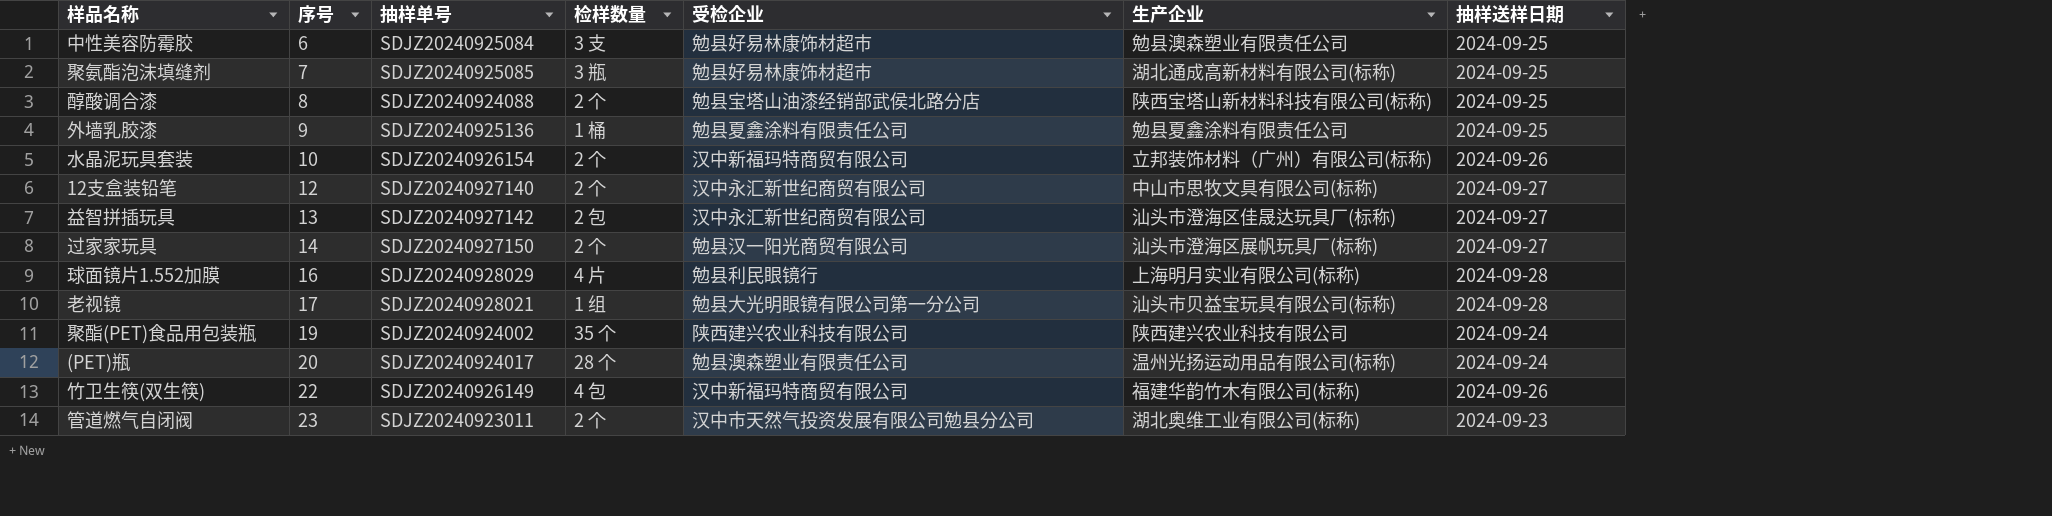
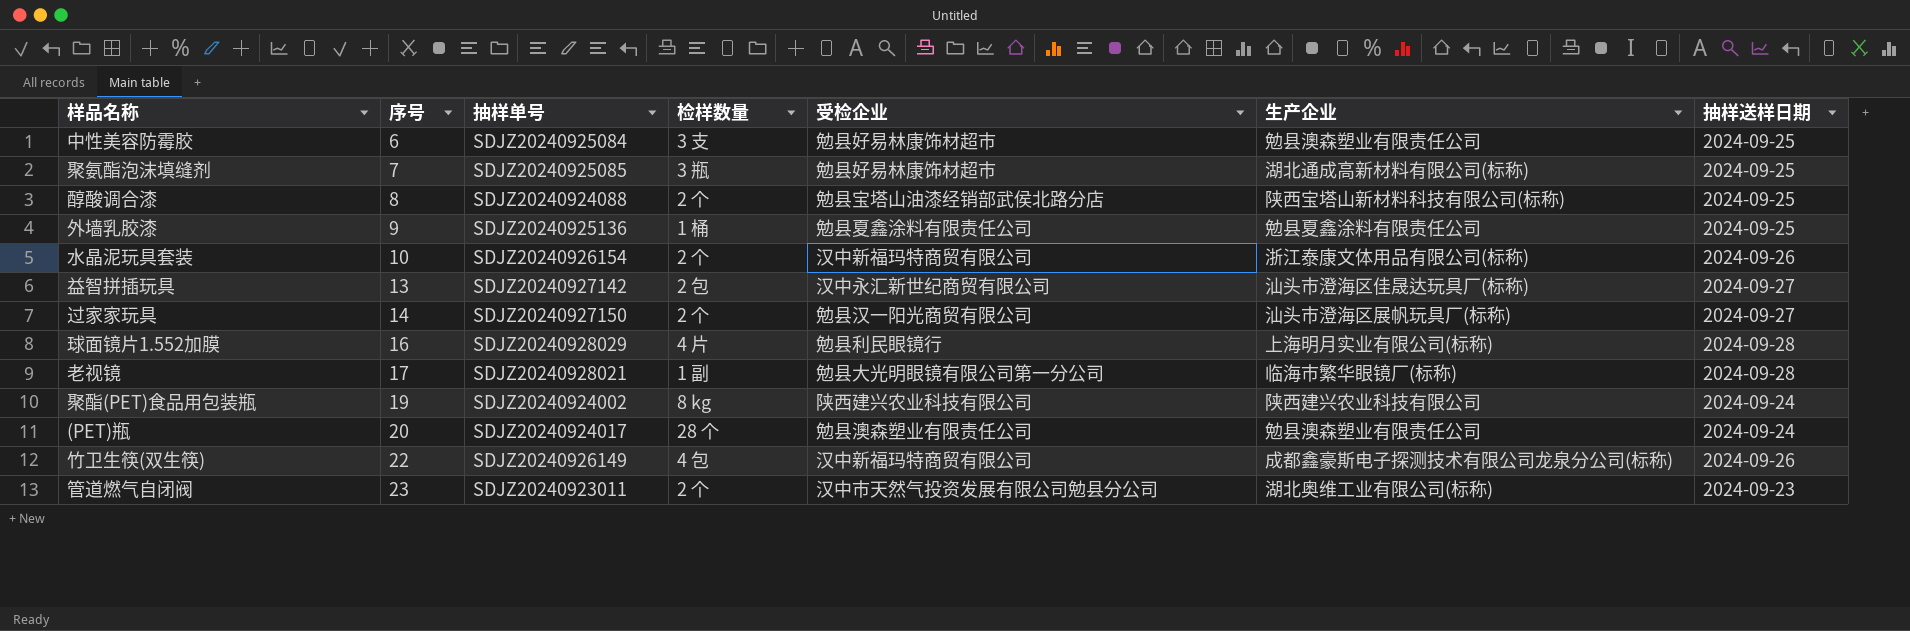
row 12支盒装铅笔: 12 | SDJZ20240927140 | 2 个 | 汉中永汇新世纪商贸有限公司 | 中山市思牧文具有限公司(标称) | 2024-09-27 -> none
水晶泥玩具套装 | 生产企业: 立邦装饰材料（广州）有限公司(标称) -> 浙江泰康文体用品有限公司(标称)
老视镜 | 检样数量: 1 组 -> 1 副
老视镜 | 生产企业: 汕头市贝益宝玩具有限公司(标称) -> 临海市繁华眼镜厂(标称)
聚酯(PET)食品用包装瓶 | 检样数量: 35 个 -> 8 kg
(PET)瓶 | 生产企业: 温州光扬运动用品有限公司(标称) -> 勉县澳森塑业有限责任公司
竹卫生筷(双生筷) | 生产企业: 福建华韵竹木有限公司(标称) -> 成都鑫豪斯电子探测技术有限公司龙泉分公司(标称)

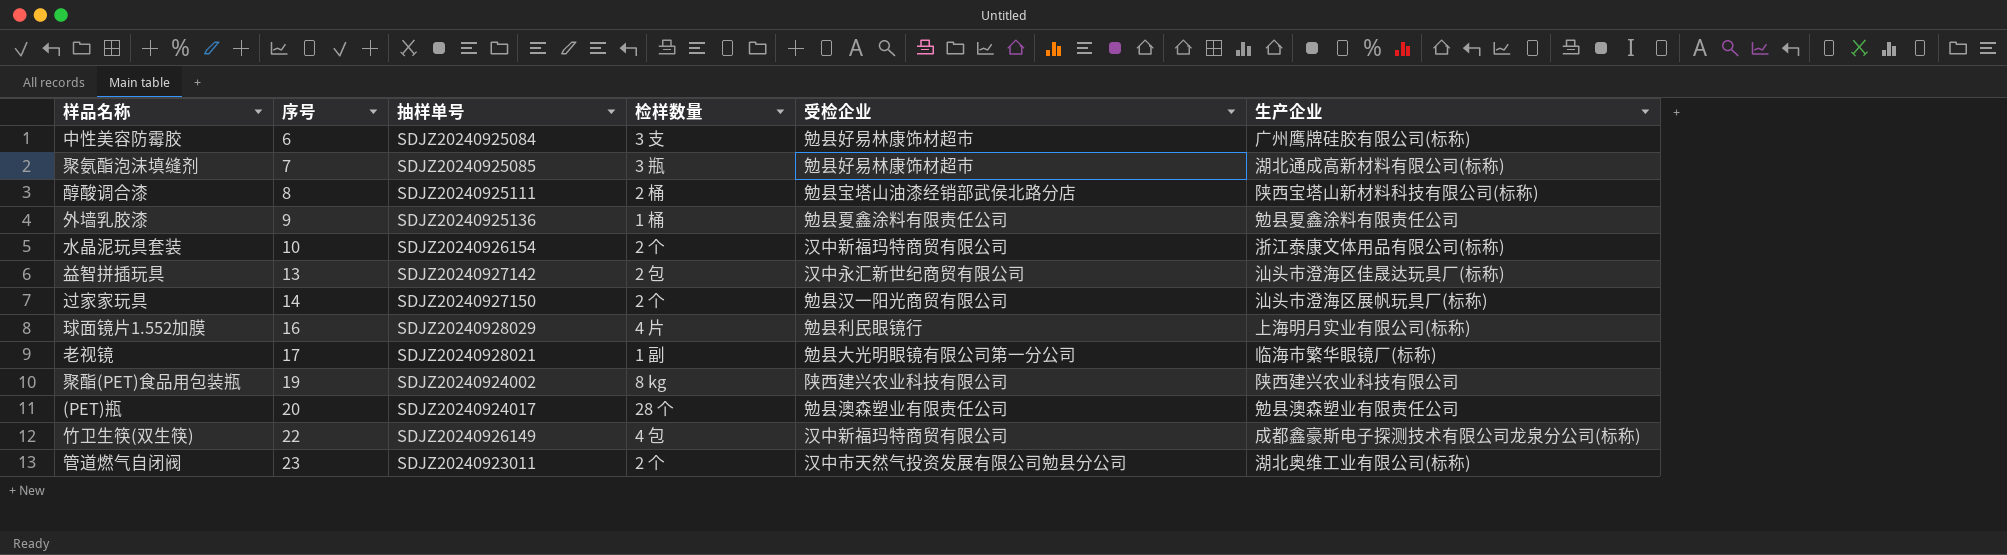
column 抽样送样日期 | position: 7 -> none
中性美容防霉胶 | 生产企业: 勉县澳森塑业有限责任公司 -> 广州鹰牌硅胶有限公司(标称)
醇酸调合漆 | 抽样单号: SDJZ20240924088 -> SDJZ20240925111
醇酸调合漆 | 检样数量: 2 个 -> 2 桶

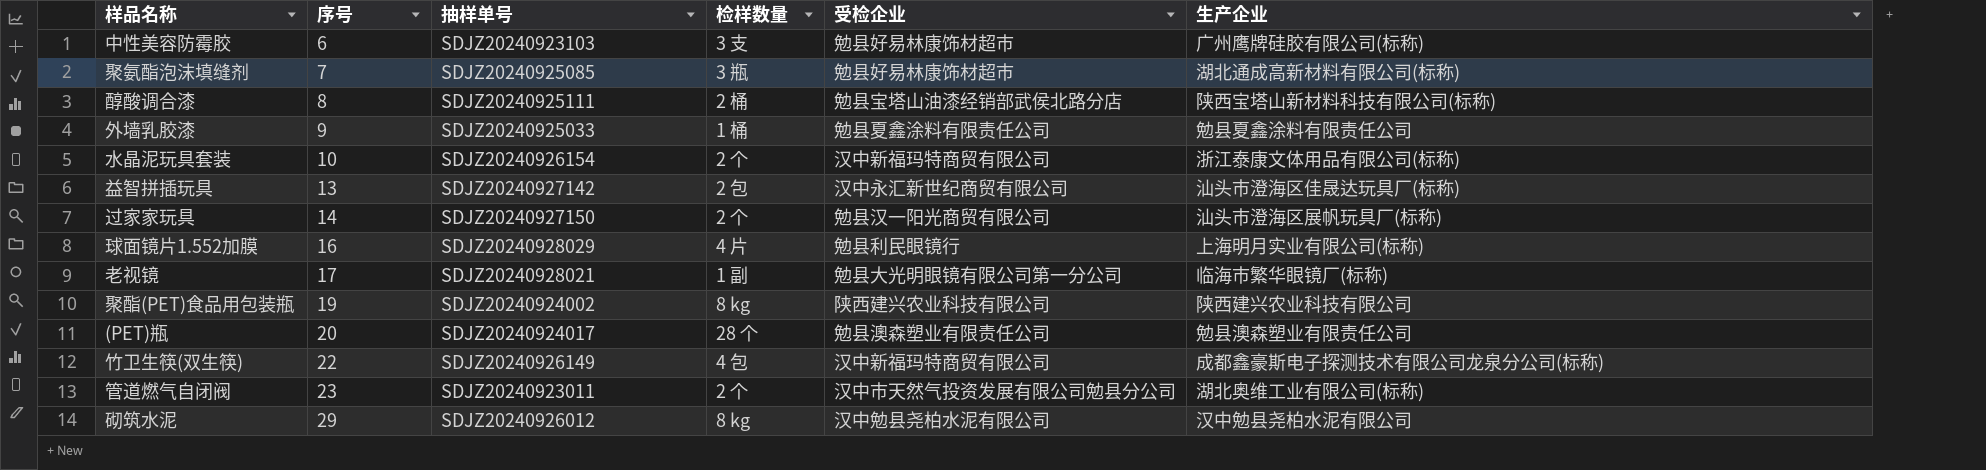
中性美容防霉胶 | 抽样单号: SDJZ20240925084 -> SDJZ20240923103
外墙乳胶漆 | 抽样单号: SDJZ20240925136 -> SDJZ20240925033
row 砌筑水泥: none -> 29 | SDJZ20240926012 | 8 kg | 汉中勉县尧柏水泥有限公司 | 汉中勉县尧柏水泥有限公司

